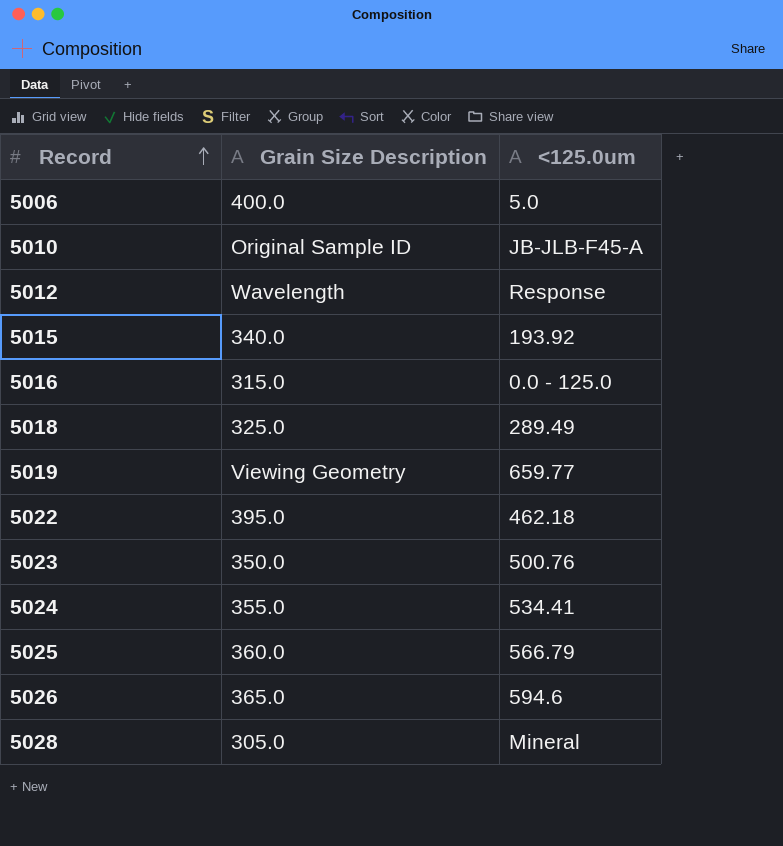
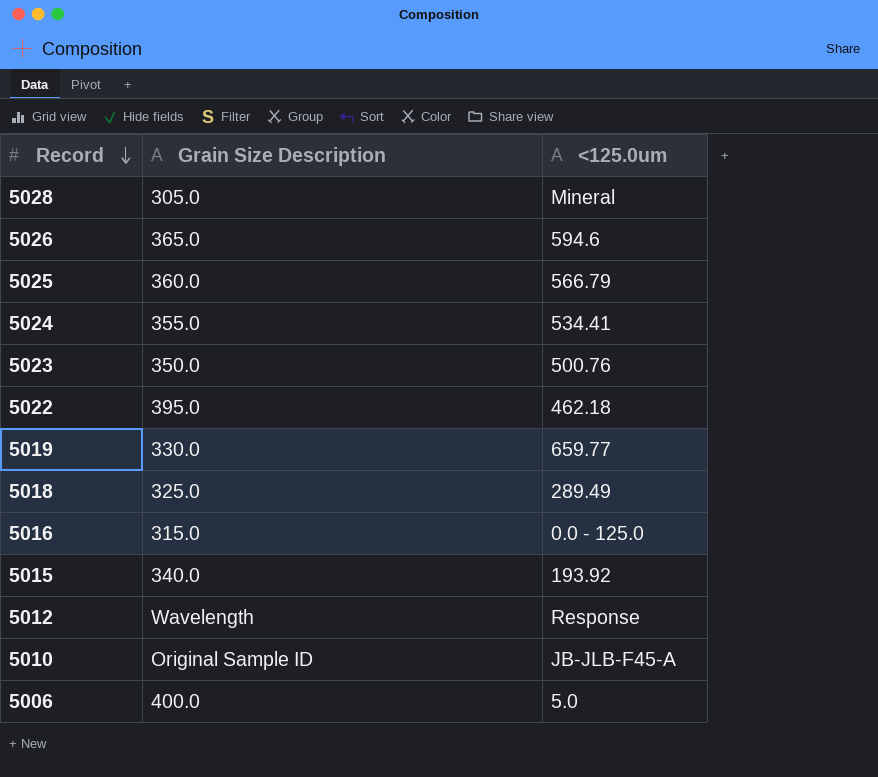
row order: Record ascending -> Record descending
5019 | Grain Size Description: Viewing Geometry -> 330.0

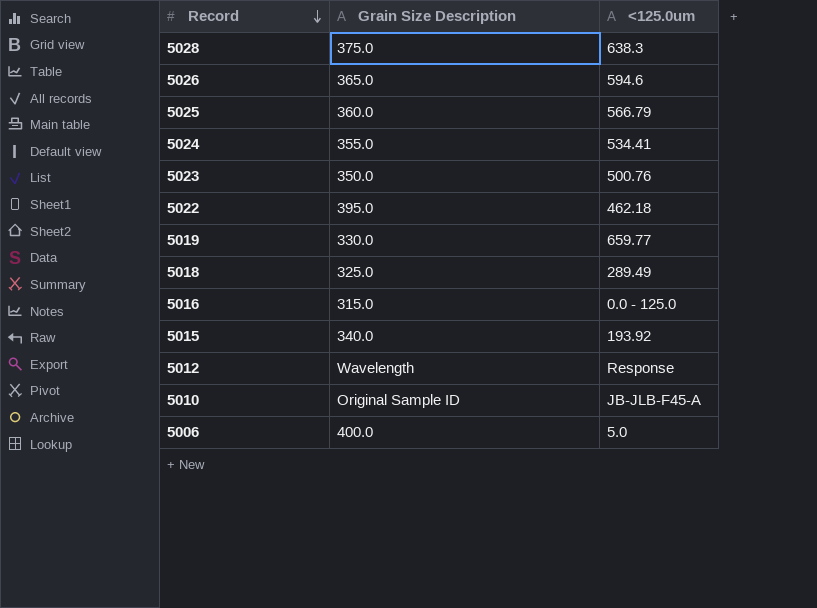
5028 | Grain Size Description: 305.0 -> 375.0
5028 | <125.0um: Mineral -> 638.3

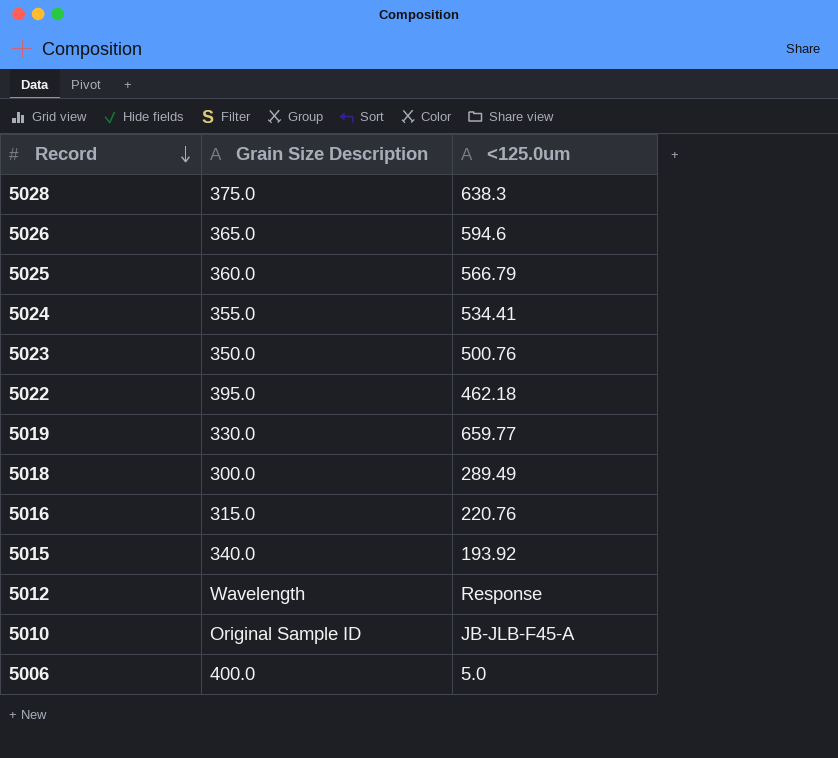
5018 | Grain Size Description: 325.0 -> 300.0
5016 | <125.0um: 0.0 - 125.0 -> 220.76

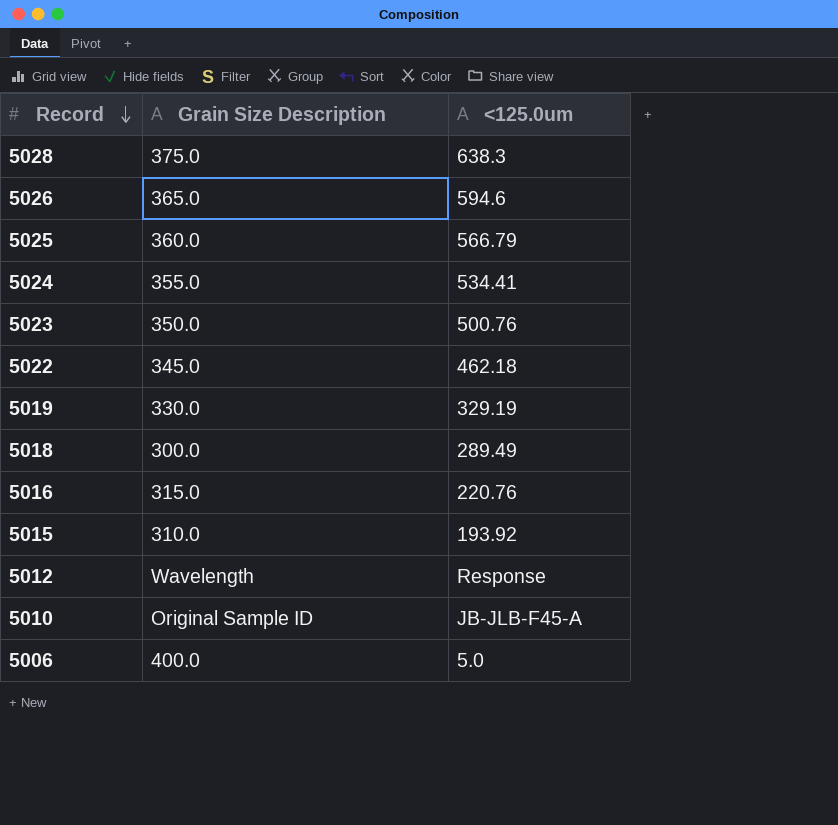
5022 | Grain Size Description: 395.0 -> 345.0
5019 | <125.0um: 659.77 -> 329.19
5015 | Grain Size Description: 340.0 -> 310.0

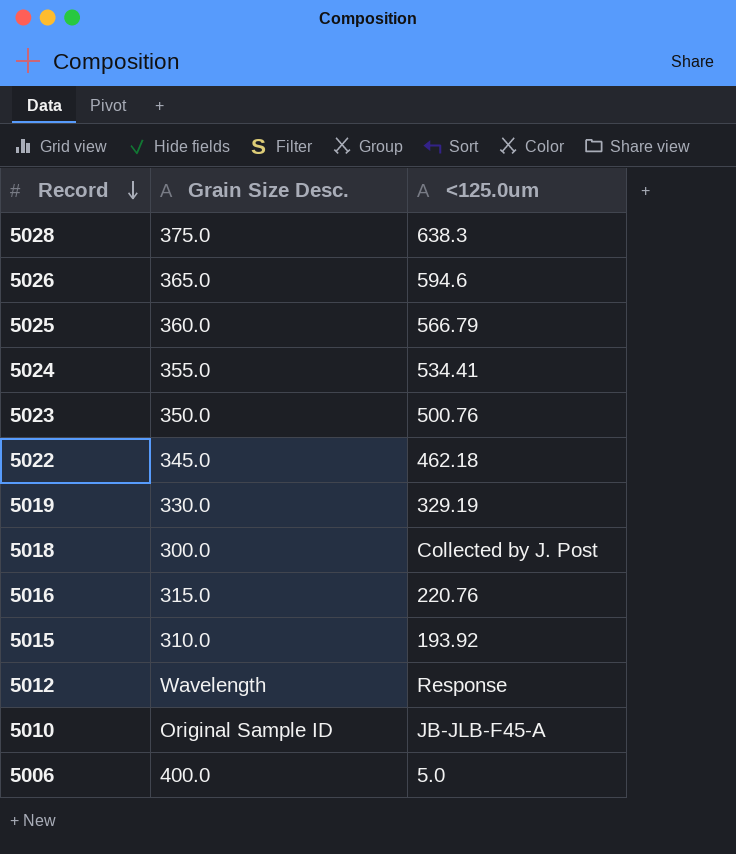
column name: Grain Size Description -> Grain Size Desc.
5018 | <125.0um: 289.49 -> Collected by J. Post

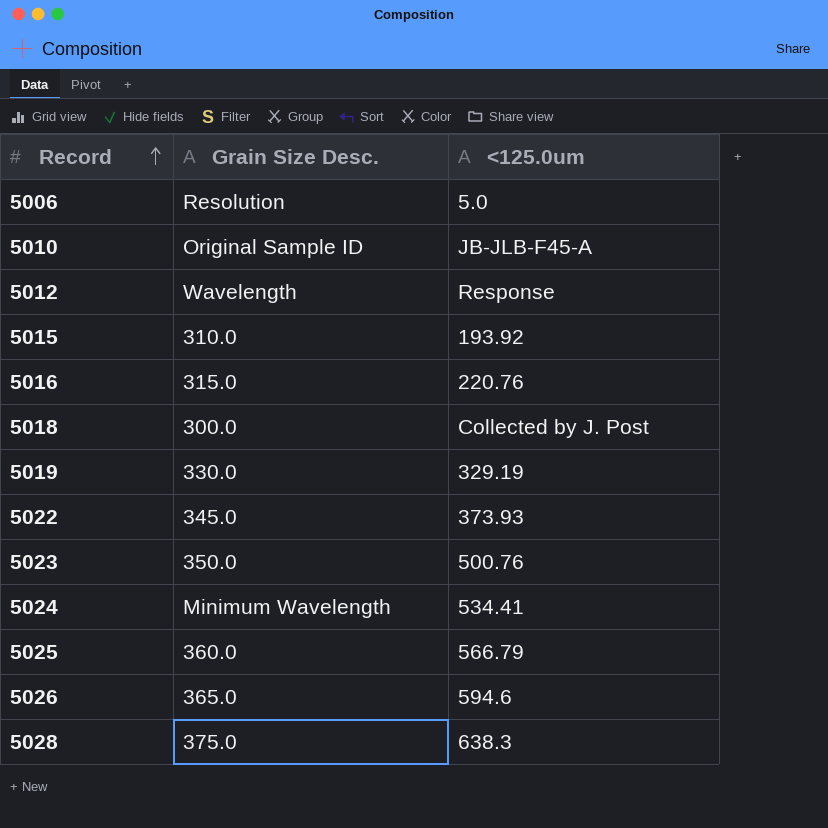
row order: Record descending -> Record ascending
5006 | Grain Size Desc.: 400.0 -> Resolution
5022 | <125.0um: 462.18 -> 373.93
5024 | Grain Size Desc.: 355.0 -> Minimum Wavelength

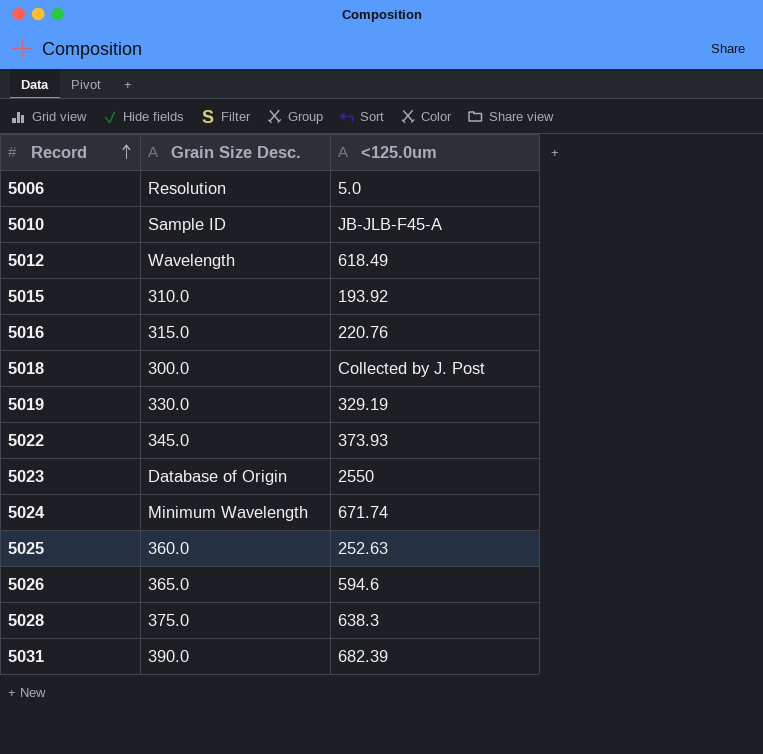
5010 | Grain Size Desc.: Original Sample ID -> Sample ID
5012 | <125.0um: Response -> 618.49
5023 | Grain Size Desc.: 350.0 -> Database of Origin
5023 | <125.0um: 500.76 -> 2550
5024 | <125.0um: 534.41 -> 671.74
5025 | <125.0um: 566.79 -> 252.63
row 5031: none -> 390.0 | 682.39

